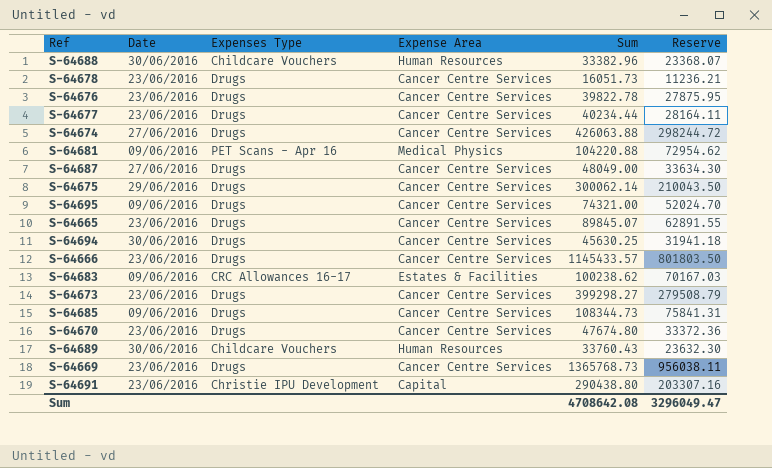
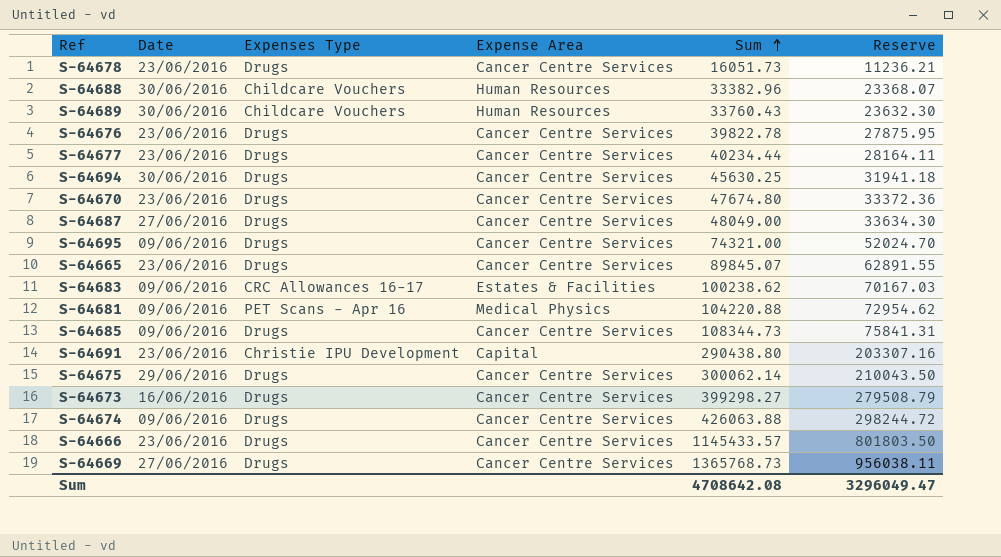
row order: none -> Sum ascending
S-64673 | Date: 23/06/2016 -> 16/06/2016
S-64674 | Date: 27/06/2016 -> 09/06/2016
S-64669 | Date: 23/06/2016 -> 27/06/2016

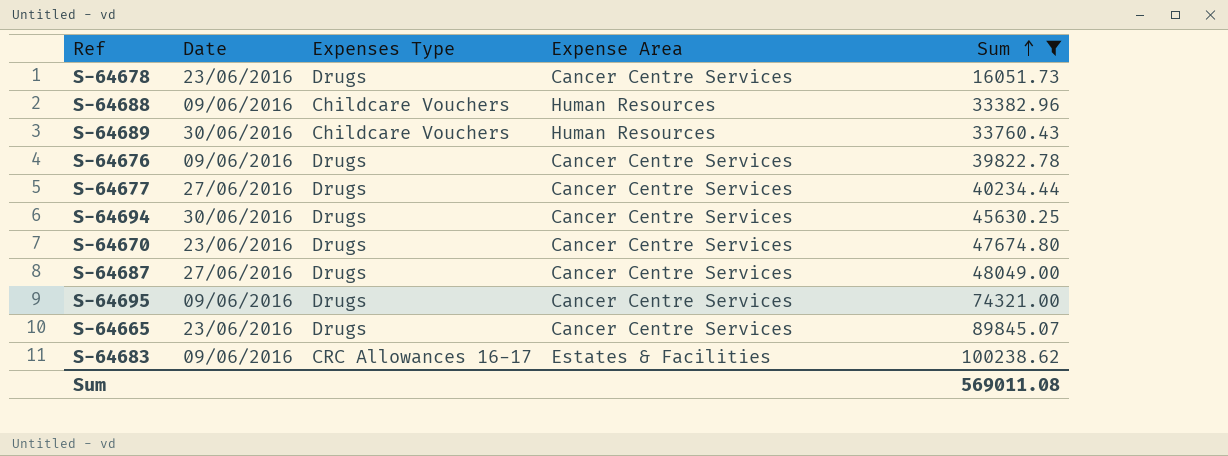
filter: none -> Sum <= 100238.62
column Reserve | formula: [Sum] * 0.7 -> none
S-64688 | Date: 30/06/2016 -> 09/06/2016
S-64676 | Date: 23/06/2016 -> 09/06/2016
S-64677 | Date: 23/06/2016 -> 27/06/2016
Sum | Sum: 4708642.08 -> 569011.08

